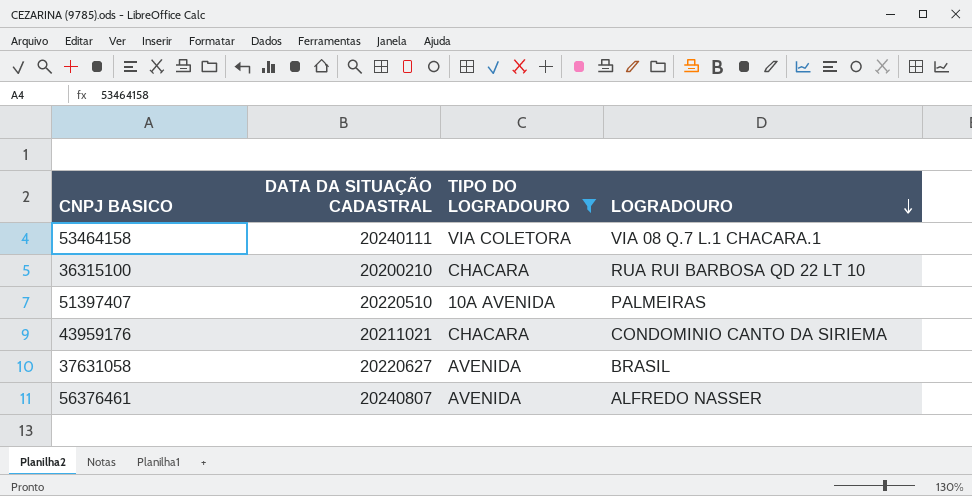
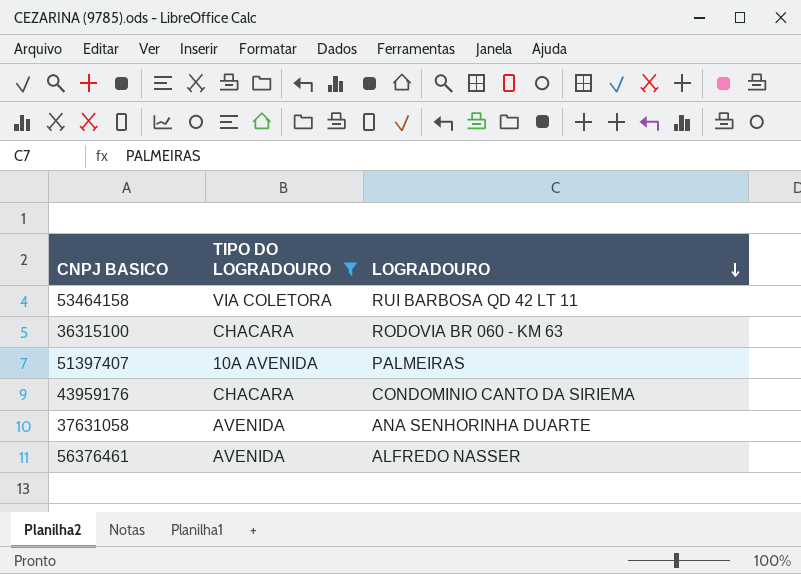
column DATA DA SITUAÇÃO CADASTRAL | position: 2 -> none
53464158 | LOGRADOURO: VIA 08 Q.7 L.1 CHACARA.1 -> RUI BARBOSA QD 42 LT 11
36315100 | LOGRADOURO: RUA RUI BARBOSA QD 22 LT 10 -> RODOVIA BR 060 - KM 63
37631058 | LOGRADOURO: BRASIL -> ANA SENHORINHA DUARTE

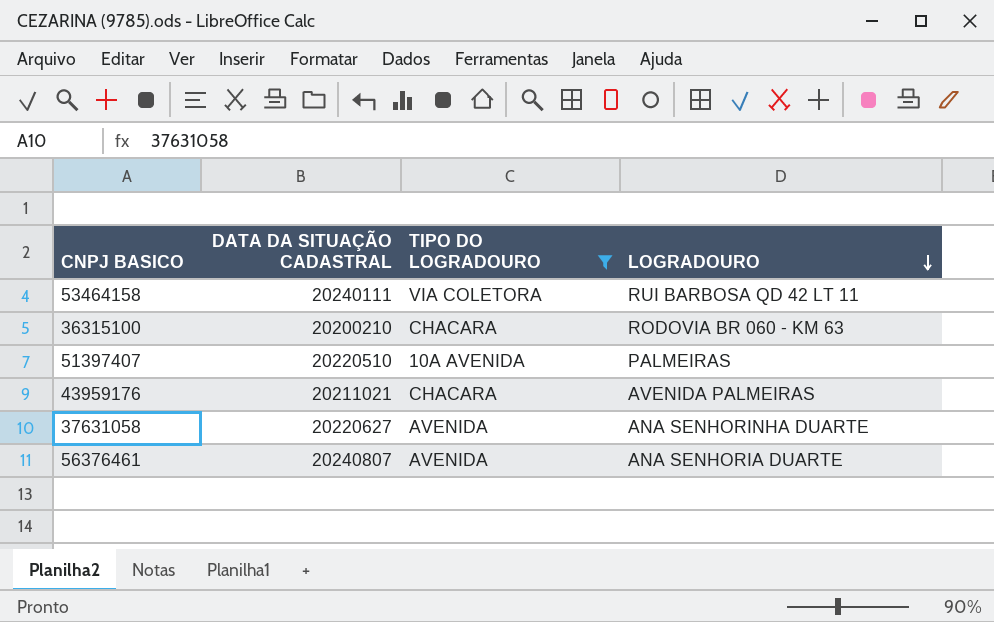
column DATA DA SITUAÇÃO CADASTRAL | position: none -> 2
43959176 | LOGRADOURO: CONDOMINIO CANTO DA SIRIEMA -> AVENIDA PALMEIRAS
56376461 | LOGRADOURO: ALFREDO NASSER -> ANA SENHORIA DUARTE

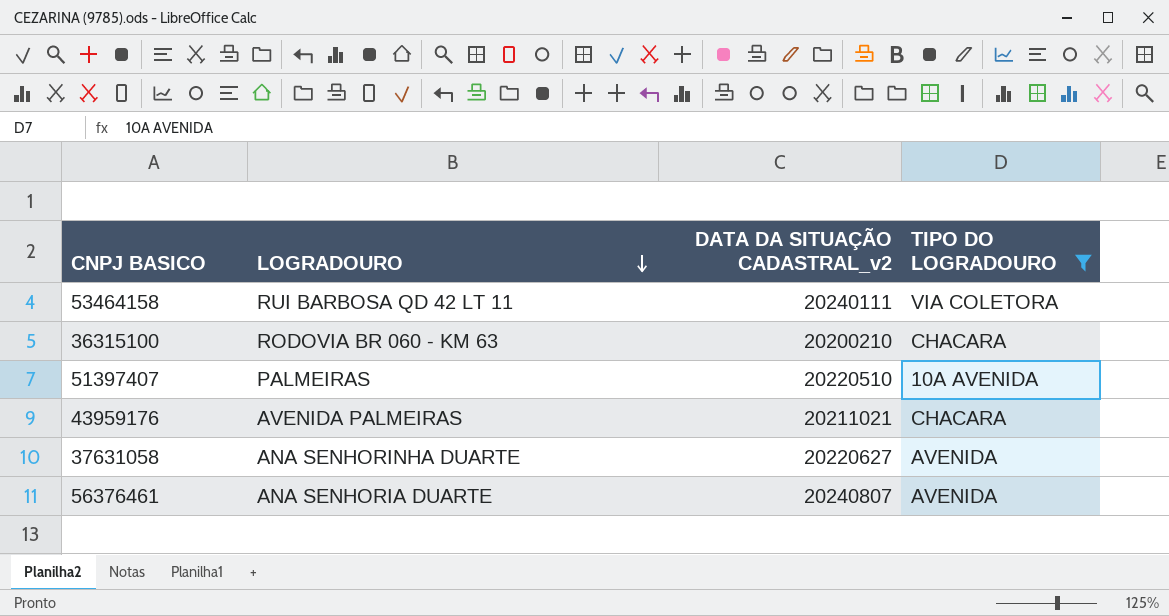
column LOGRADOURO | position: 4 -> 2
column name: DATA DA SITUAÇÃO CADASTRAL -> DATA DA SITUAÇÃO CADASTRAL_v2

